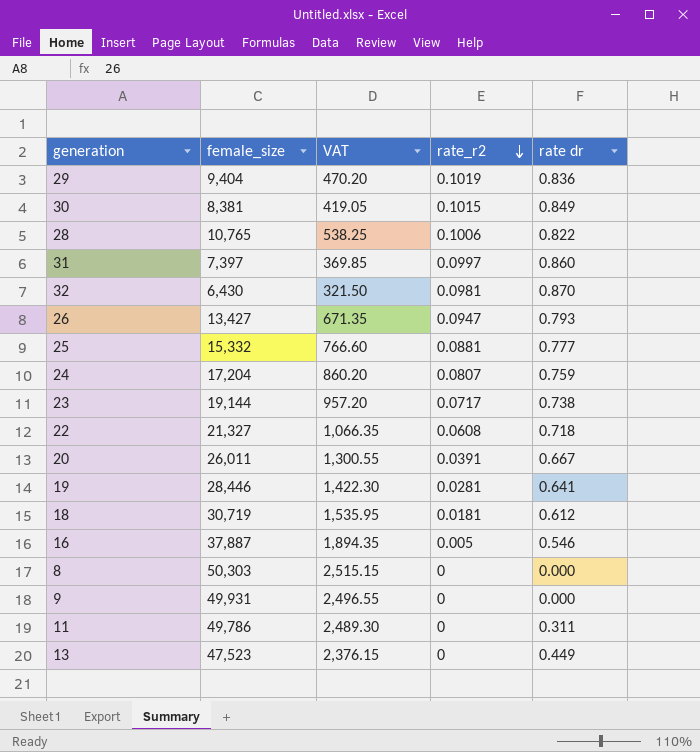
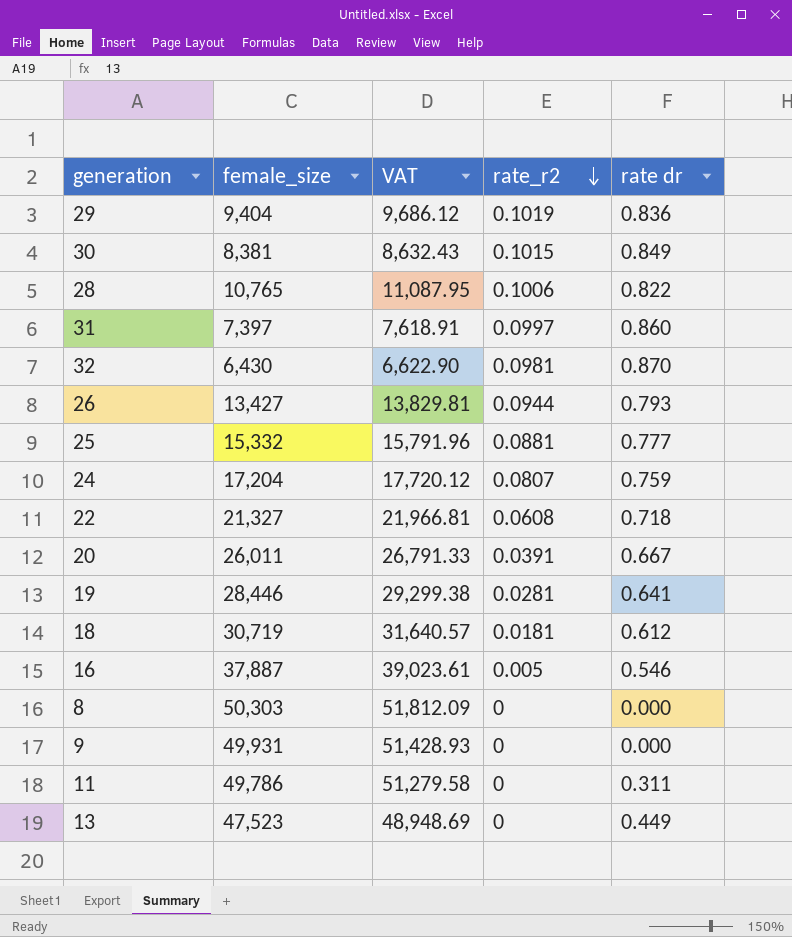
column VAT | formula: [female_size] * 0.05 -> [female_size] * 1.03
row 23: 19,144 | 957.20 | 0.0717 | 0.738 -> none
26 | rate_r2: 0.0947 -> 0.0944

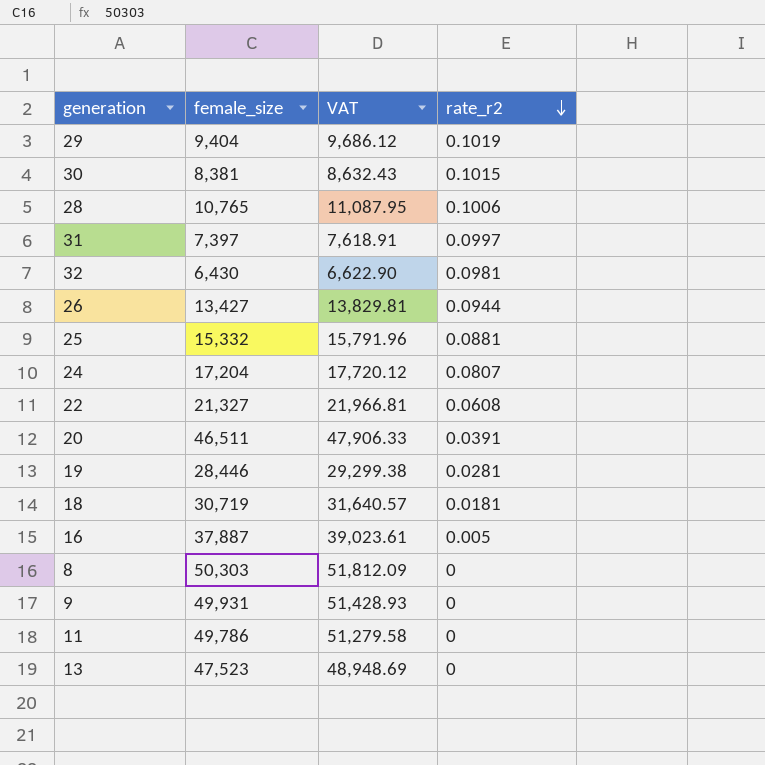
column rate dr | position: 5 -> none
20 | female_size: 26,011 -> 46,511
20 | VAT: 26,791.33 -> 47,906.33

